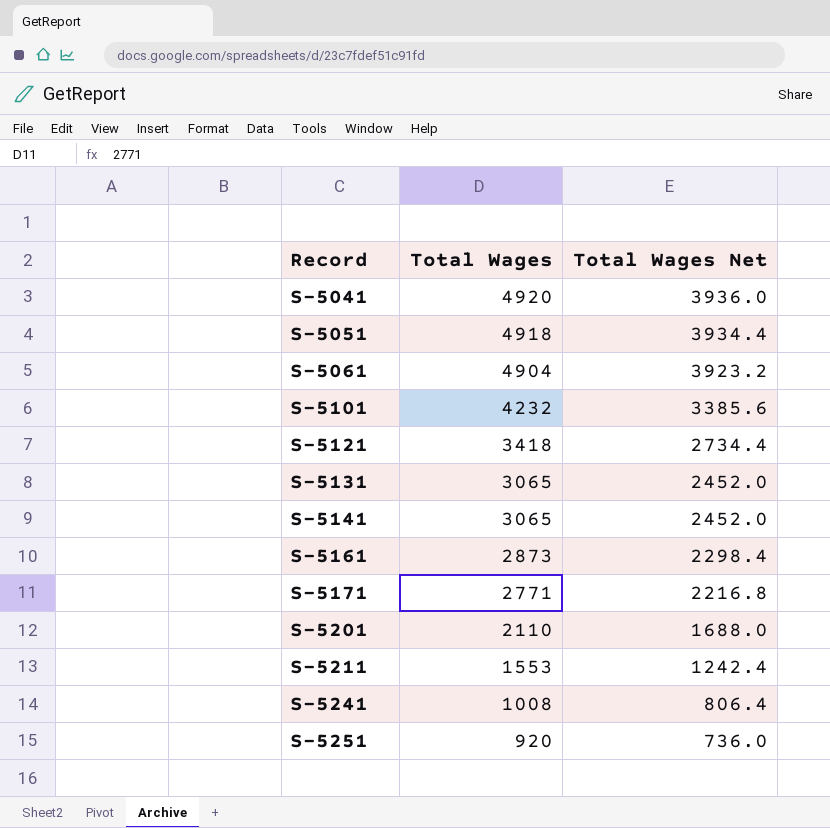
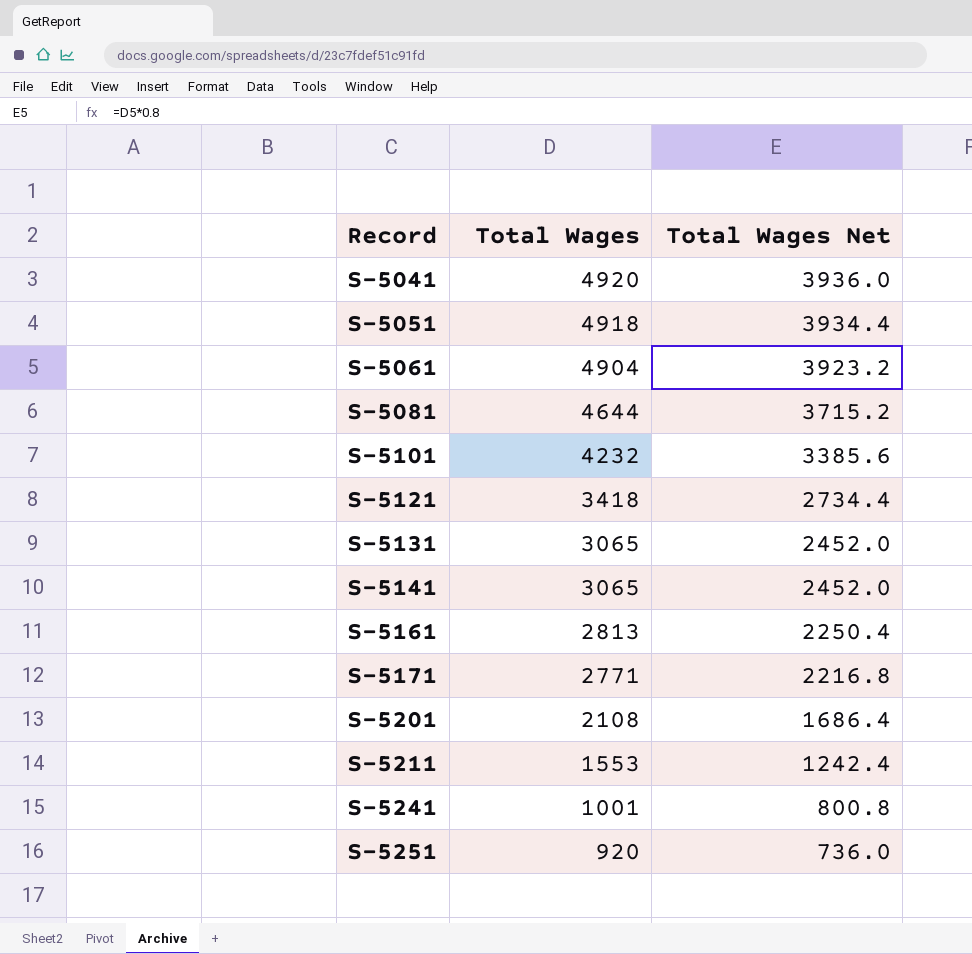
row S-5081: none -> 4644 | 3715.2
S-5161 | Total Wages: 2873 -> 2813
S-5161 | Total Wages Net: 2298.4 -> 2250.4
S-5201 | Total Wages: 2110 -> 2108
S-5201 | Total Wages Net: 1688.0 -> 1686.4
S-5241 | Total Wages: 1008 -> 1001
S-5241 | Total Wages Net: 806.4 -> 800.8

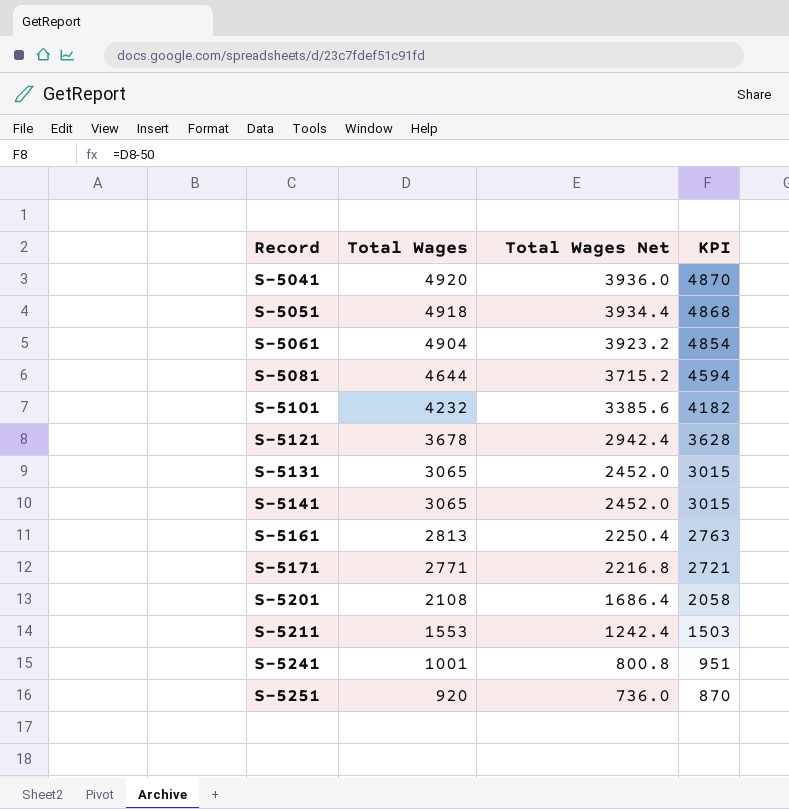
column KPI | formula: none -> [Total Wages] - 50
S-5121 | Total Wages: 3418 -> 3678
S-5121 | Total Wages Net: 2734.4 -> 2942.4

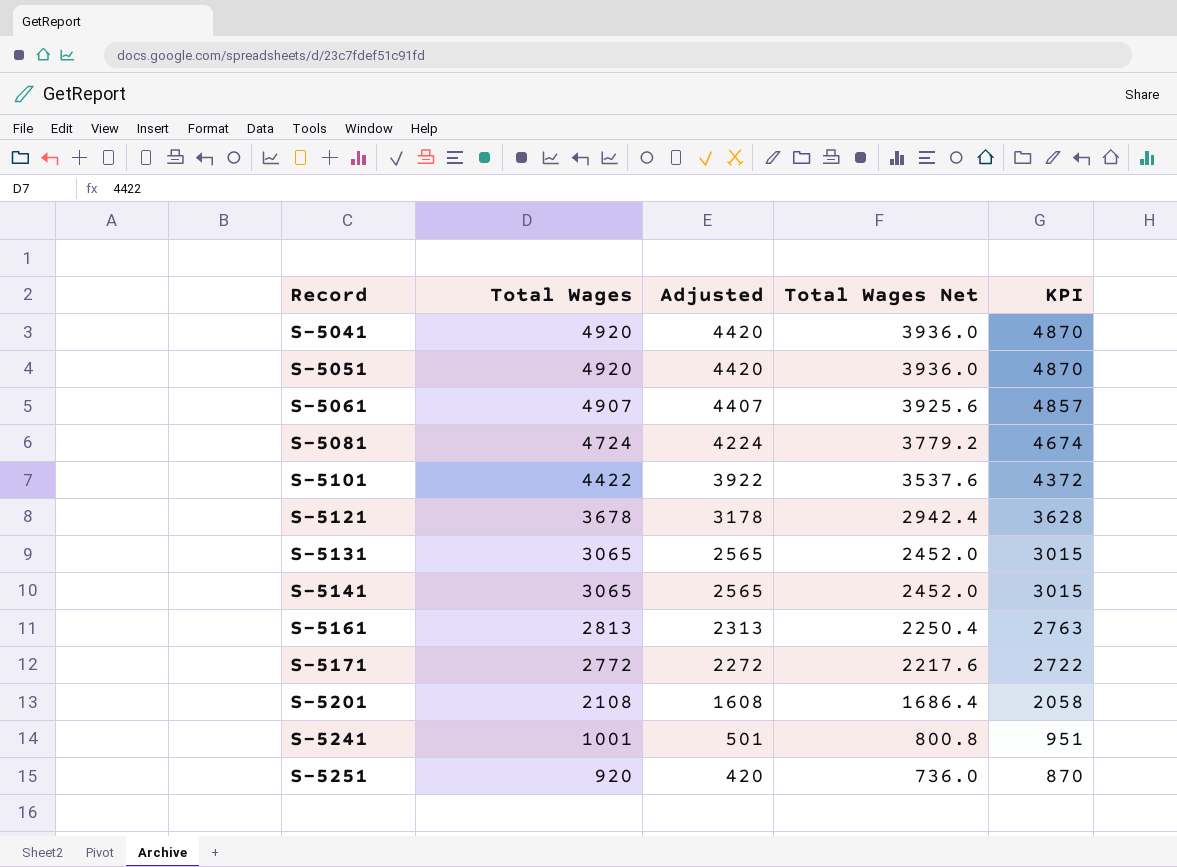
column Adjusted | formula: none -> [Total Wages] - 500
row S-5211: 1553 | 1242.4 | 1503 -> none
S-5051 | Total Wages: 4918 -> 4920
S-5051 | Total Wages Net: 3934.4 -> 3936.0
S-5051 | KPI: 4868 -> 4870
S-5061 | Total Wages: 4904 -> 4907
S-5061 | Total Wages Net: 3923.2 -> 3925.6
S-5061 | KPI: 4854 -> 4857
S-5081 | Total Wages: 4644 -> 4724
S-5081 | Total Wages Net: 3715.2 -> 3779.2
S-5081 | KPI: 4594 -> 4674
S-5101 | Total Wages: 4232 -> 4422
S-5101 | Total Wages Net: 3385.6 -> 3537.6
S-5101 | KPI: 4182 -> 4372
S-5171 | Total Wages: 2771 -> 2772
S-5171 | Total Wages Net: 2216.8 -> 2217.6
S-5171 | KPI: 2721 -> 2722

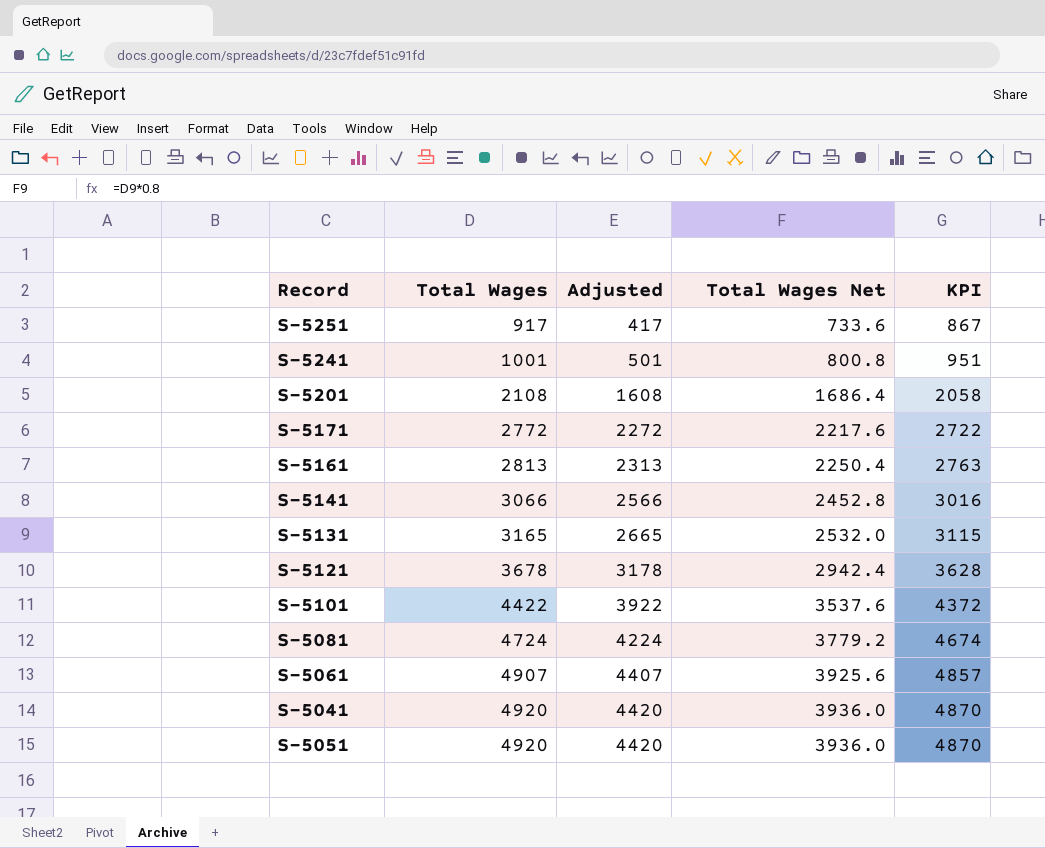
row order: Record ascending -> Total Wages ascending
S-5251 | Total Wages: 920 -> 917
S-5251 | Adjusted: 420 -> 417
S-5251 | Total Wages Net: 736.0 -> 733.6
S-5251 | KPI: 870 -> 867
S-5141 | Total Wages: 3065 -> 3066
S-5141 | Adjusted: 2565 -> 2566
S-5141 | Total Wages Net: 2452.0 -> 2452.8
S-5141 | KPI: 3015 -> 3016
S-5131 | Total Wages: 3065 -> 3165
S-5131 | Adjusted: 2565 -> 2665
S-5131 | Total Wages Net: 2452.0 -> 2532.0
S-5131 | KPI: 3015 -> 3115

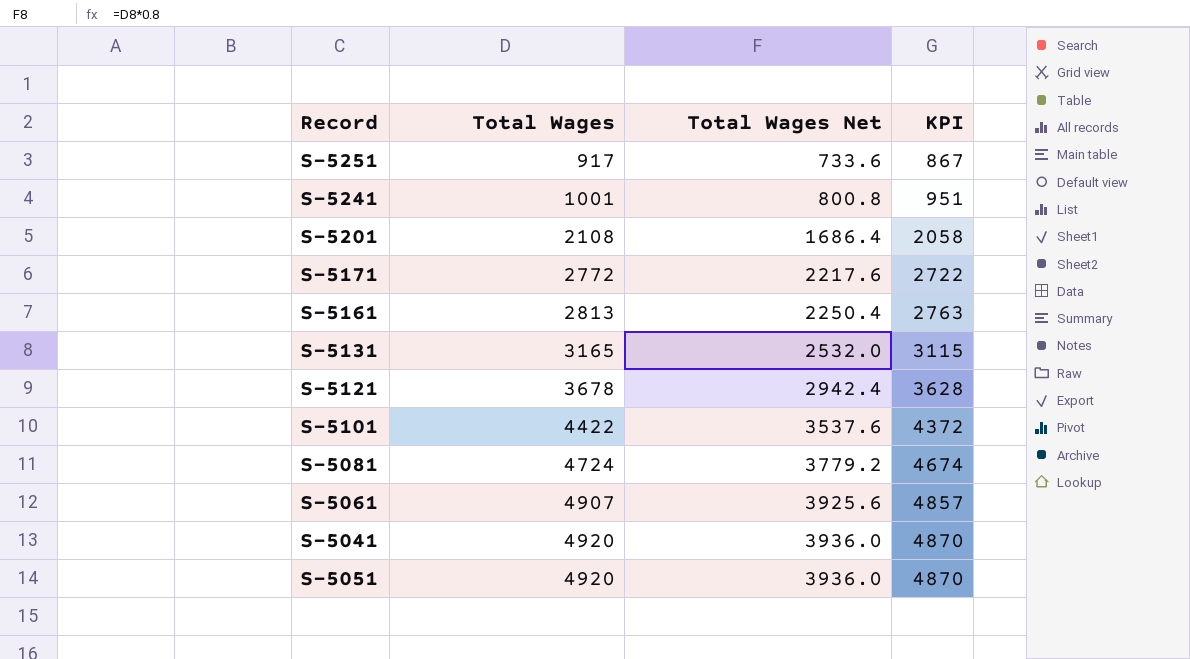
column Adjusted | formula: [Total Wages] - 500 -> none
row S-5141: 3066 | 2566 | 2452.8 | 3016 -> none

